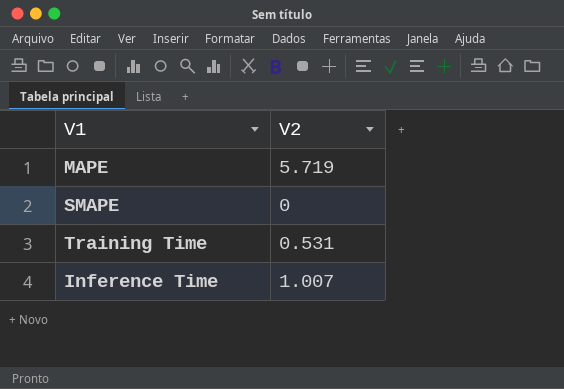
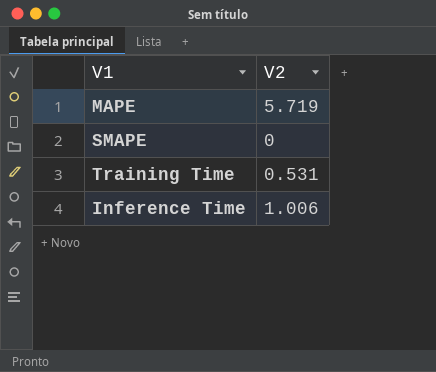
Inference Time | V2: 1.007 -> 1.006

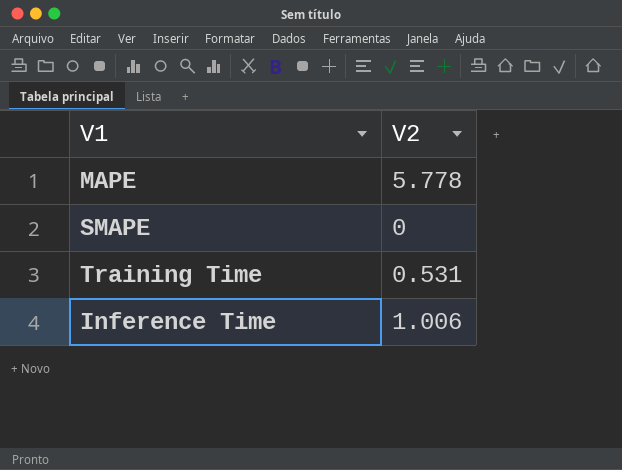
MAPE | V2: 5.719 -> 5.778

